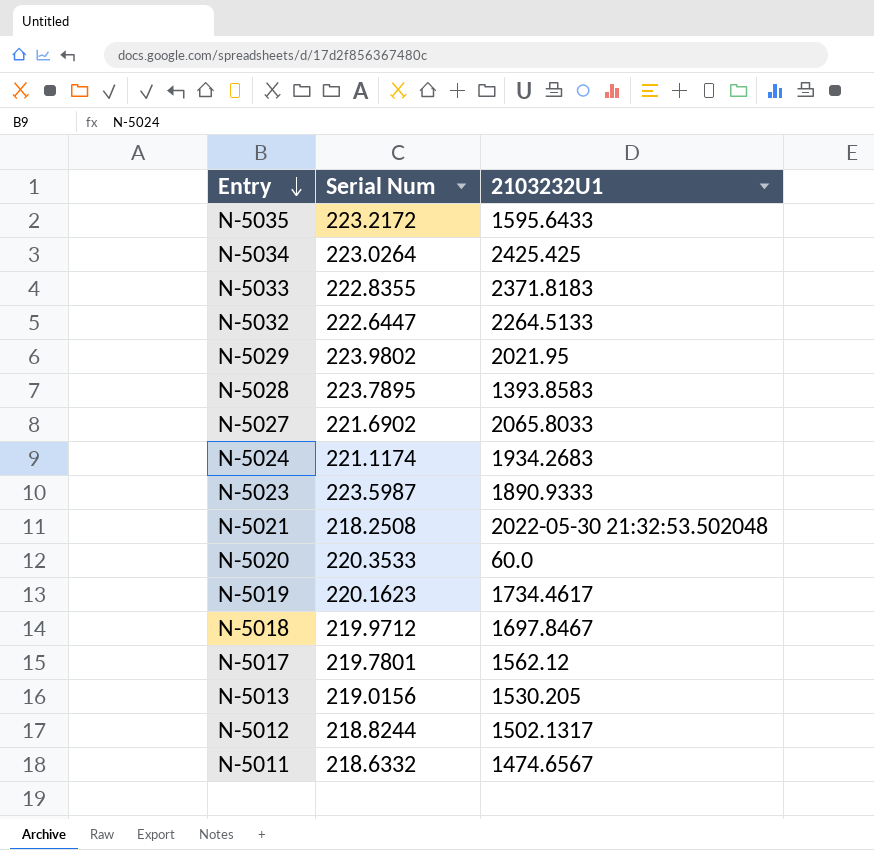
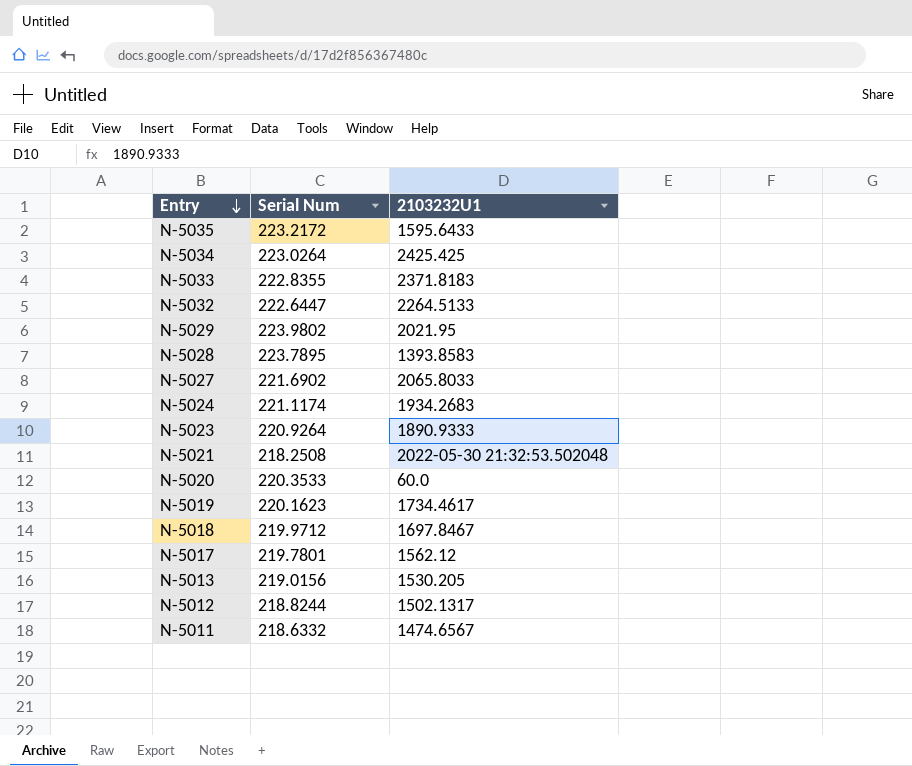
N-5023 | Serial Num: 223.5987 -> 220.9264

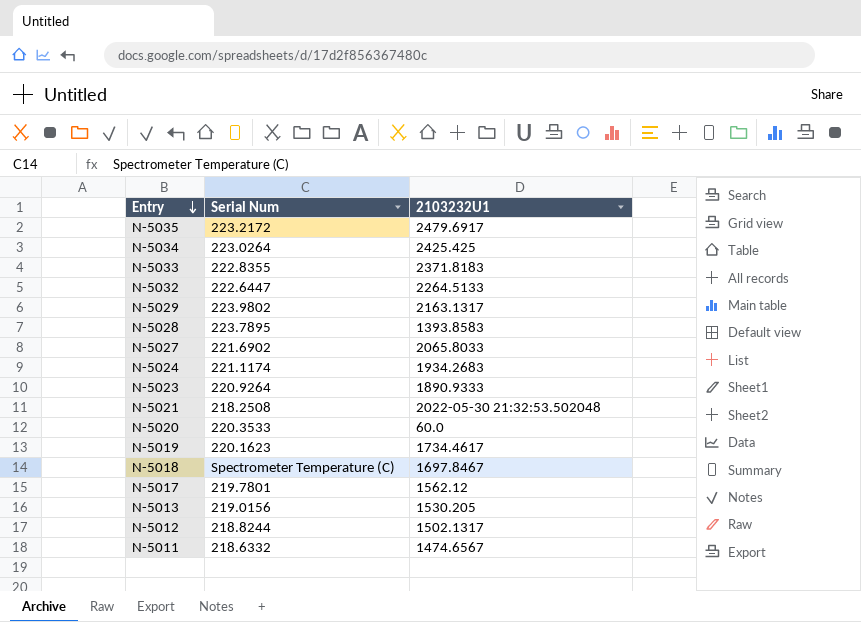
N-5035 | 2103232U1: 1595.6433 -> 2479.6917
N-5029 | 2103232U1: 2021.95 -> 2163.1317
N-5018 | Serial Num: 219.9712 -> Spectrometer Temperature (C)

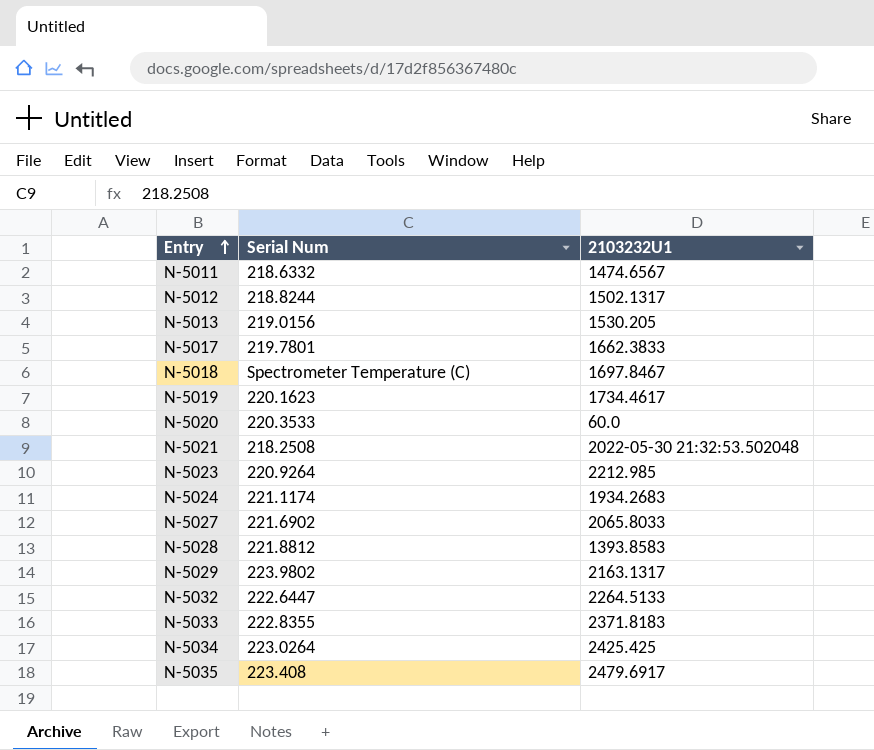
row order: Entry descending -> Entry ascending
N-5017 | 2103232U1: 1562.12 -> 1662.3833
N-5023 | 2103232U1: 1890.9333 -> 2212.985
N-5028 | Serial Num: 223.7895 -> 221.8812
N-5035 | Serial Num: 223.2172 -> 223.408

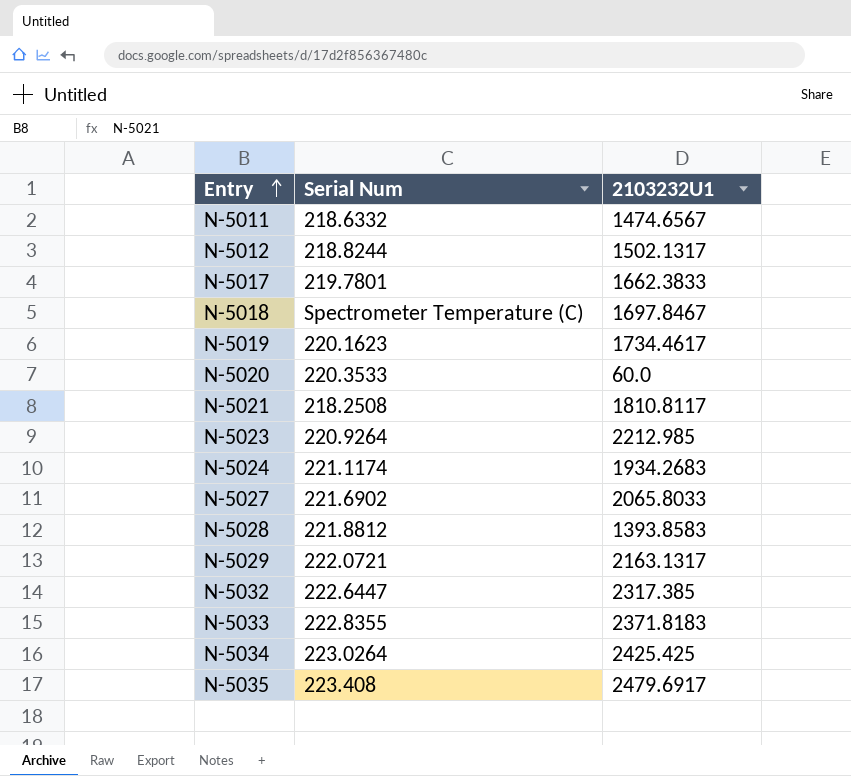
row N-5013: 219.0156 | 1530.205 -> none
N-5021 | 2103232U1: 2022-05-30 21:32:53.502048 -> 1810.8117
N-5029 | Serial Num: 223.9802 -> 222.0721
N-5032 | 2103232U1: 2264.5133 -> 2317.385

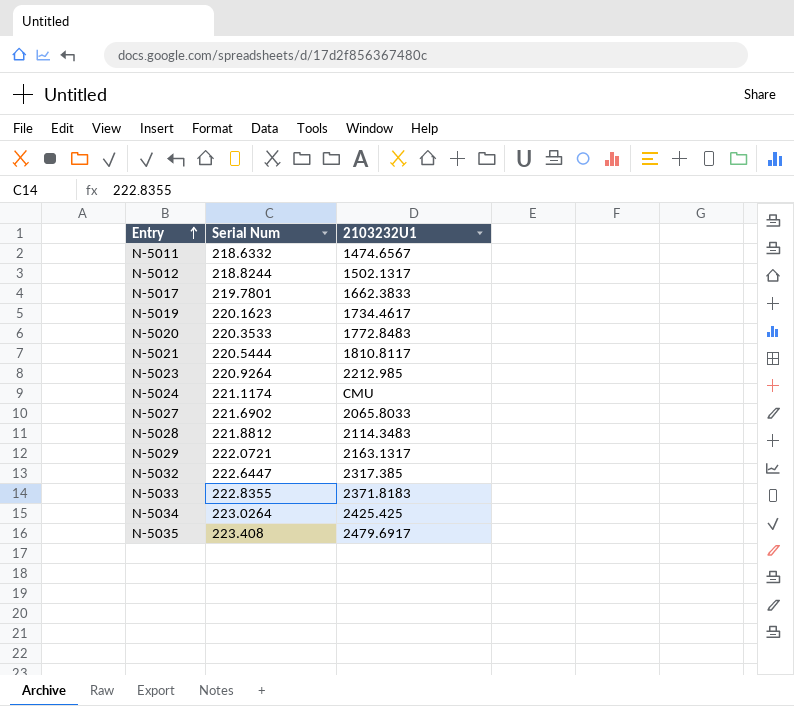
row N-5018: Spectrometer Temperature (C) | 1697.8467 -> none
N-5020 | 2103232U1: 60.0 -> 1772.8483
N-5021 | Serial Num: 218.2508 -> 220.5444
N-5024 | 2103232U1: 1934.2683 -> CMU
N-5028 | 2103232U1: 1393.8583 -> 2114.3483

